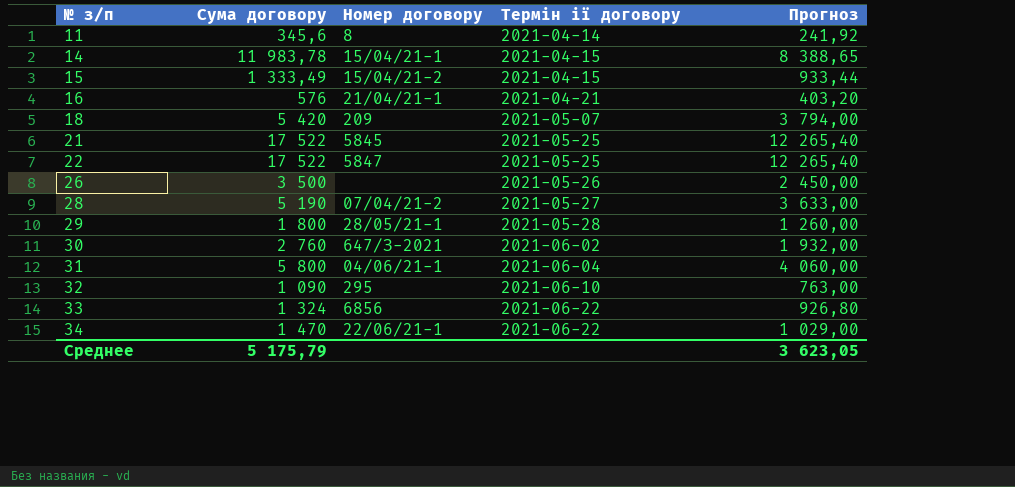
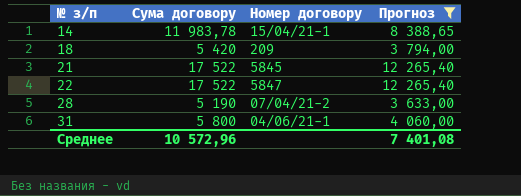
filter: none -> Прогноз >= 3 633,00
column Термін ії договору | position: 4 -> none
Среднее | Сума договору: 5 175,79 -> 10 572,96
Среднее | Прогноз: 3 623,05 -> 7 401,08

